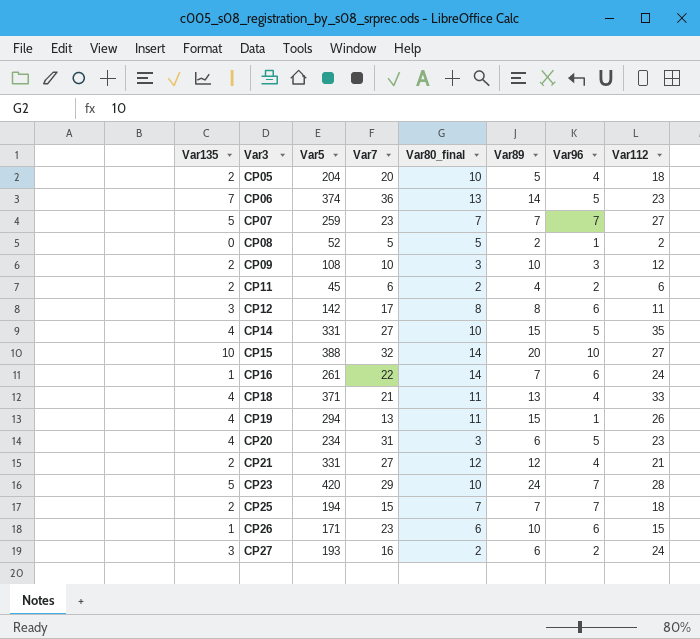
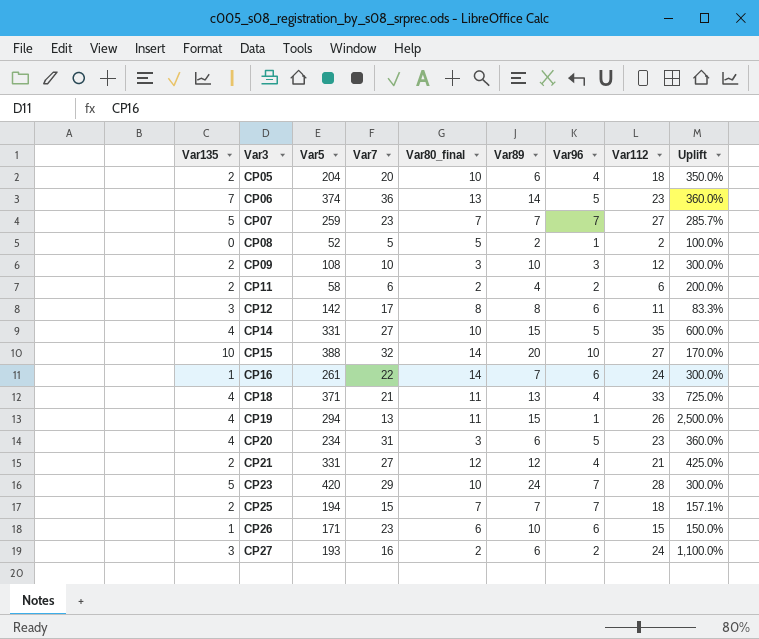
column Uplift | formula: none -> ([Var112] - [Var96]) / [Var96]
CP05 | Var89: 5 -> 6
CP11 | Var5: 45 -> 58

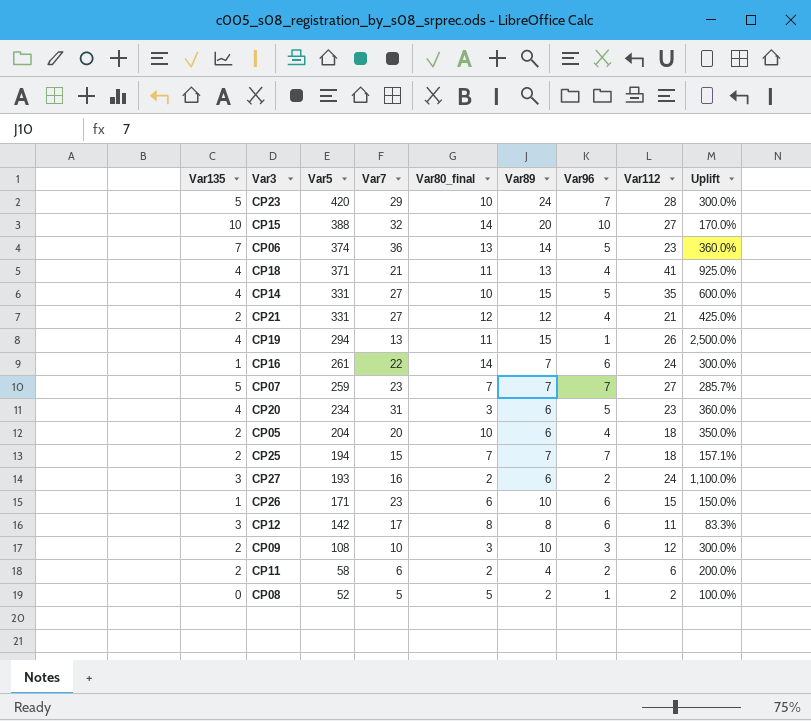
row order: Var3 ascending -> Var5 descending
CP18 | Var112: 33 -> 41
CP18 | Uplift: 725.0% -> 925.0%

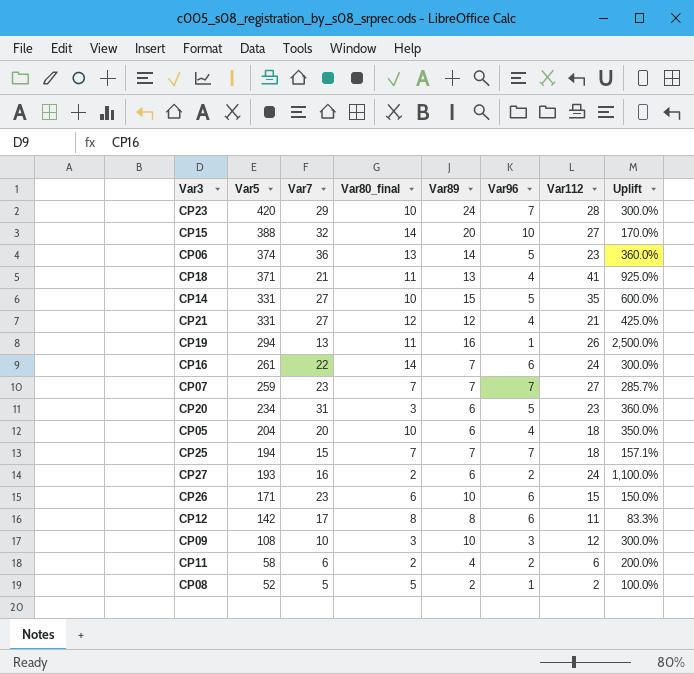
column Var135 | position: 1 -> none
CP19 | Var89: 15 -> 16

